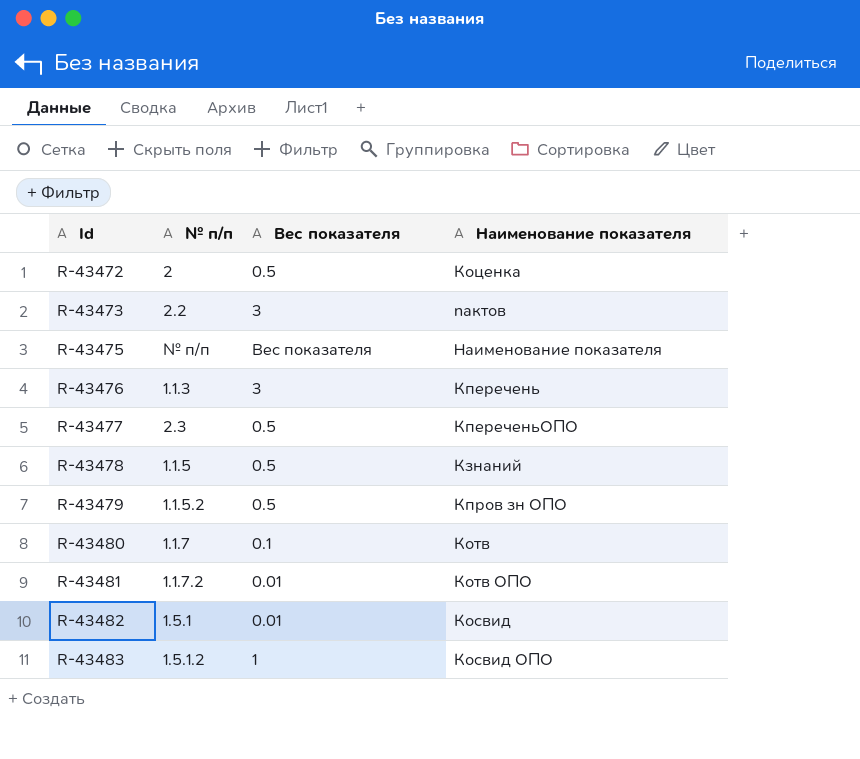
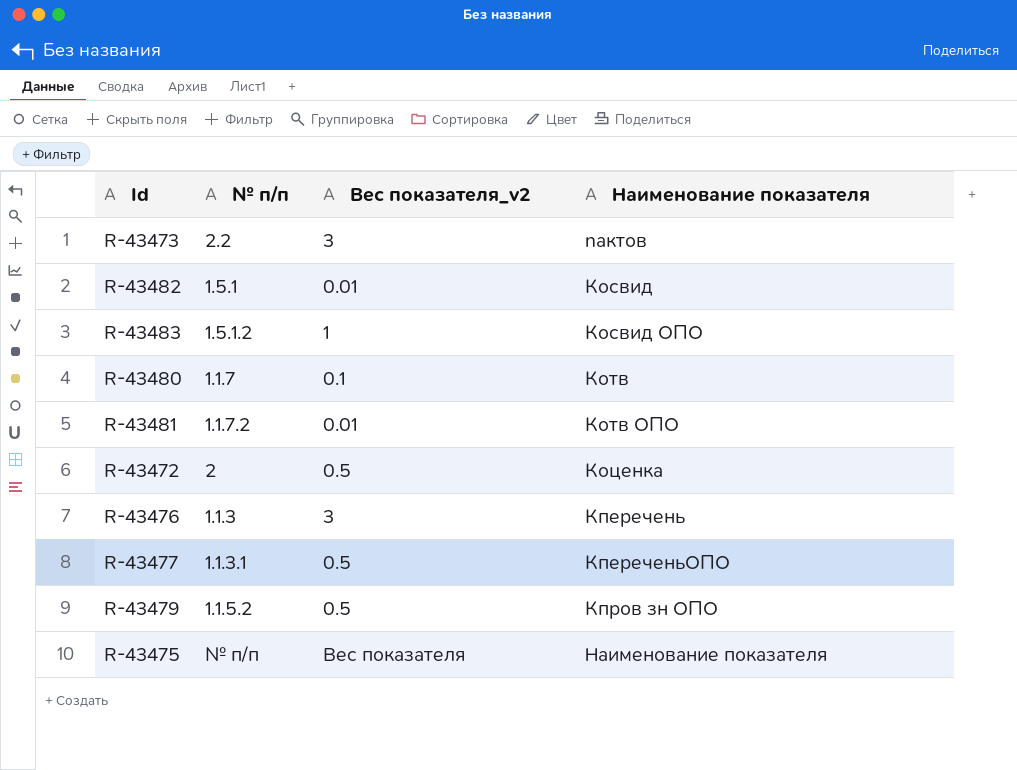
row order: Id ascending -> Наименование показателя ascending
column name: Вес показателя -> Вес показателя_v2
row R-43478: 1.1.5 | 0.5 | Кзнаний -> none
R-43477 | № п/п: 2.3 -> 1.1.3.1

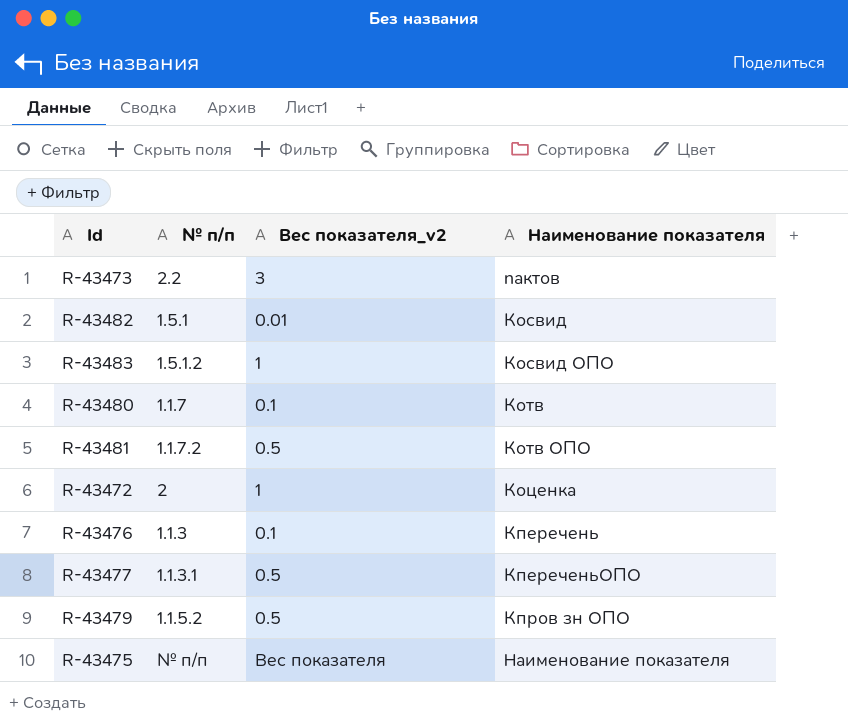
R-43481 | Вес показателя_v2: 0.01 -> 0.5
R-43472 | Вес показателя_v2: 0.5 -> 1
R-43476 | Вес показателя_v2: 3 -> 0.1

